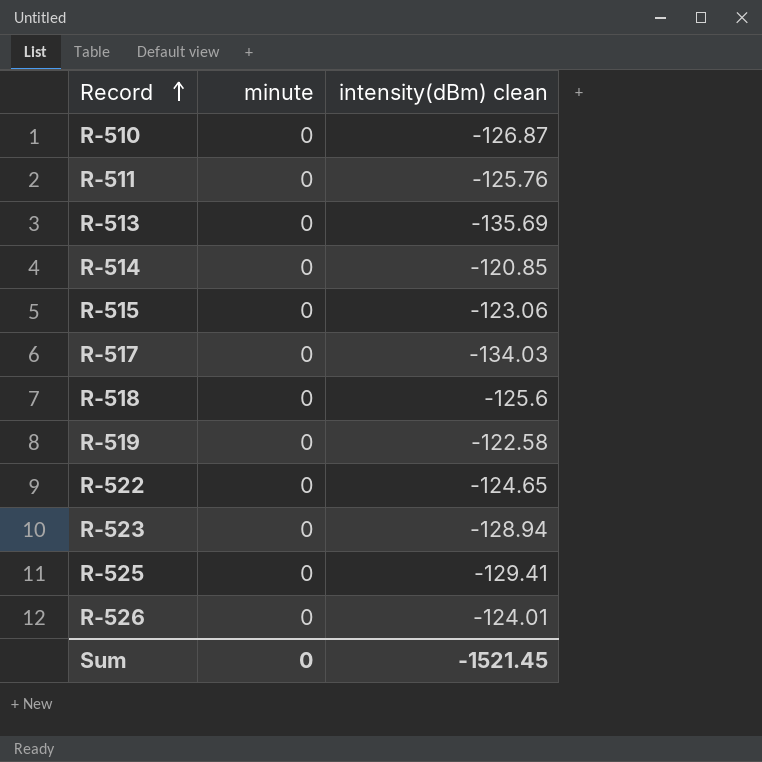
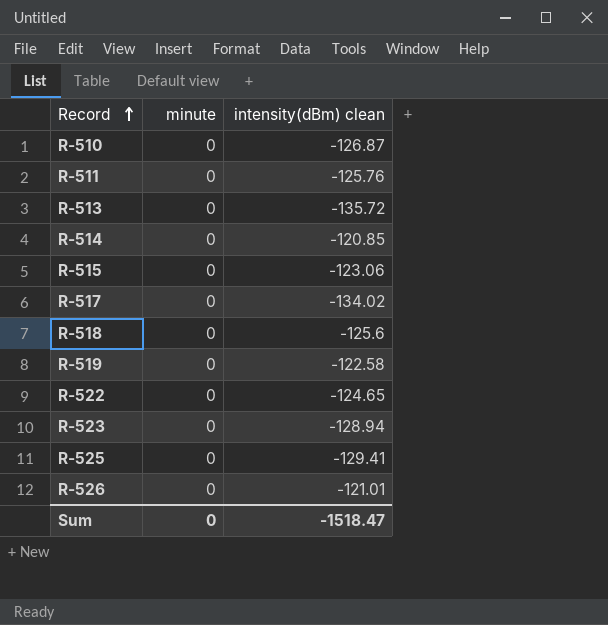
R-513 | intensity(dBm) clean: -135.69 -> -135.72
R-517 | intensity(dBm) clean: -134.03 -> -134.02
R-526 | intensity(dBm) clean: -124.01 -> -121.01
Sum | intensity(dBm) clean: -1521.45 -> -1518.47

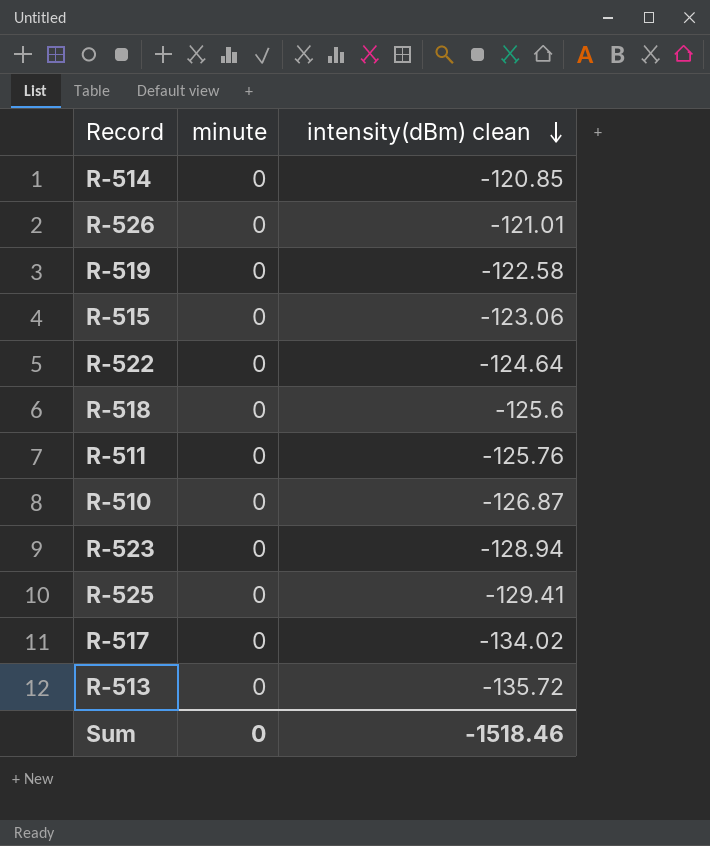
row order: Record ascending -> intensity(dBm) clean descending
R-522 | intensity(dBm) clean: -124.65 -> -124.64
Sum | intensity(dBm) clean: -1518.47 -> -1518.46

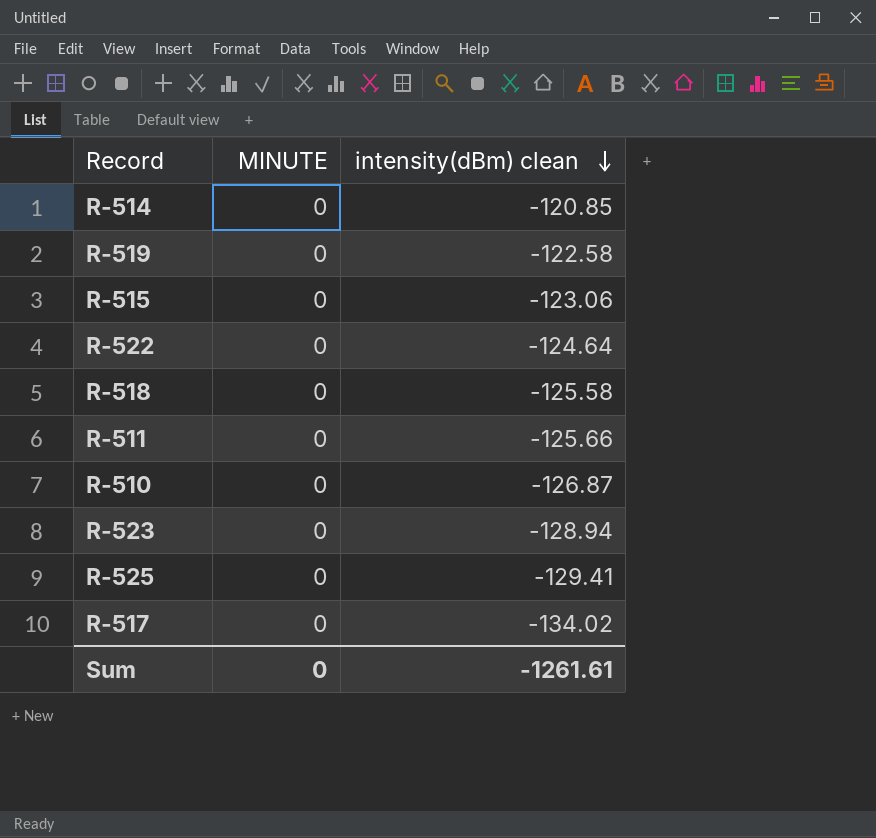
column name: minute -> MINUTE
row R-526: 0 | -121.01 -> none
row R-513: 0 | -135.72 -> none
R-518 | intensity(dBm) clean: -125.6 -> -125.58
R-511 | intensity(dBm) clean: -125.76 -> -125.66
Sum | intensity(dBm) clean: -1518.46 -> -1261.61

